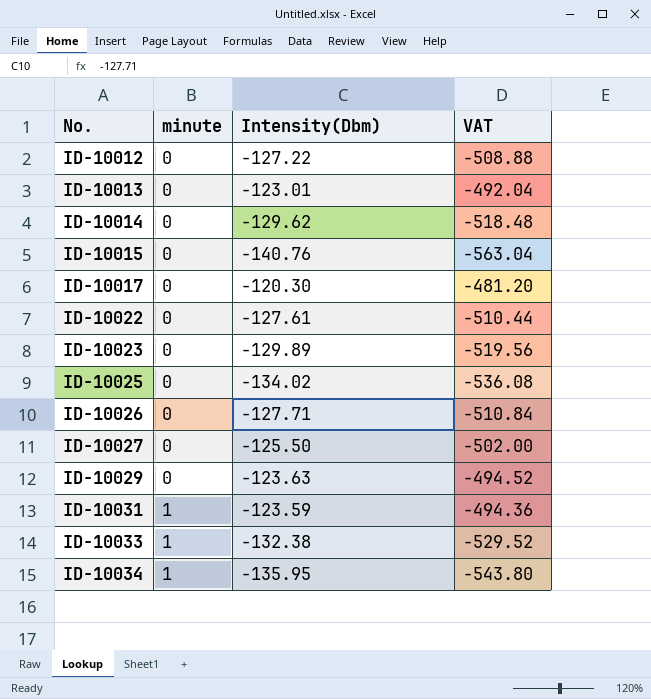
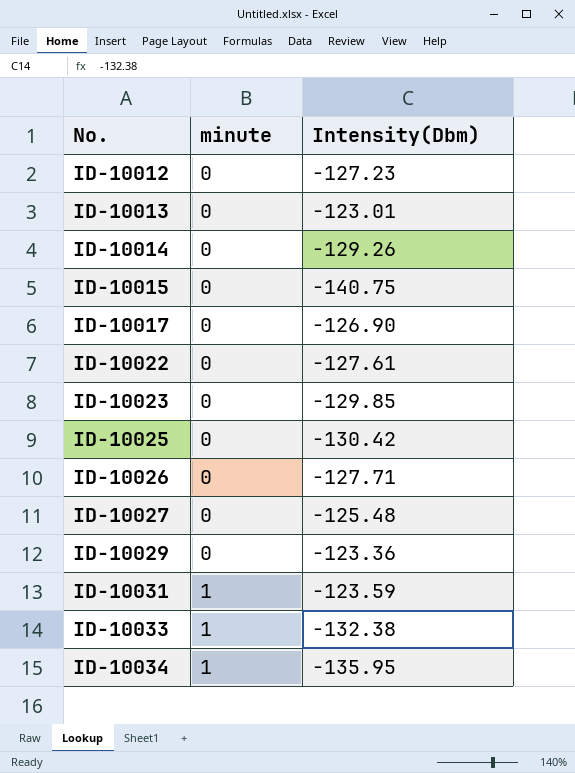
column VAT | formula: [Intensity(Dbm)] * 4 -> none
ID-10012 | Intensity(Dbm): -127.22 -> -127.23
ID-10014 | Intensity(Dbm): -129.62 -> -129.26
ID-10015 | Intensity(Dbm): -140.76 -> -140.75
ID-10017 | Intensity(Dbm): -120.30 -> -126.90
ID-10023 | Intensity(Dbm): -129.89 -> -129.85
ID-10025 | Intensity(Dbm): -134.02 -> -130.42
ID-10027 | Intensity(Dbm): -125.50 -> -125.48
ID-10029 | Intensity(Dbm): -123.63 -> -123.36

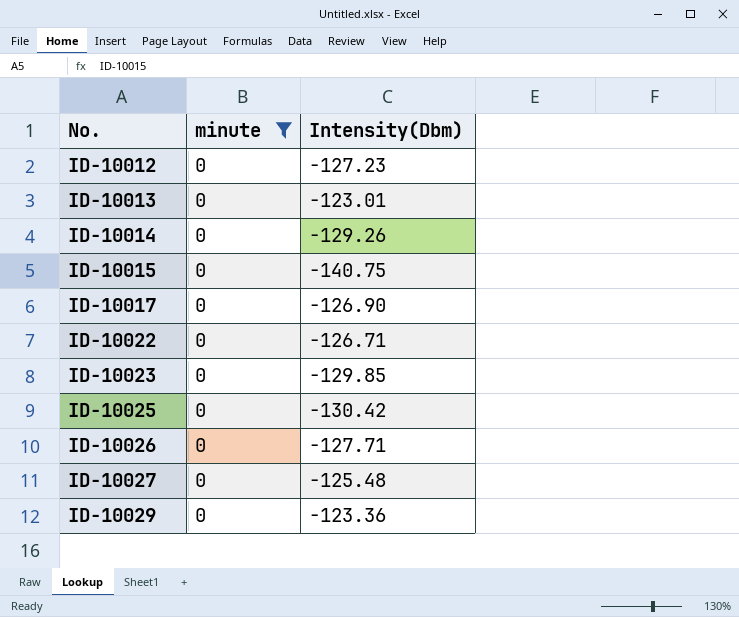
filter: none -> minute = 0
ID-10022 | Intensity(Dbm): -127.61 -> -126.71

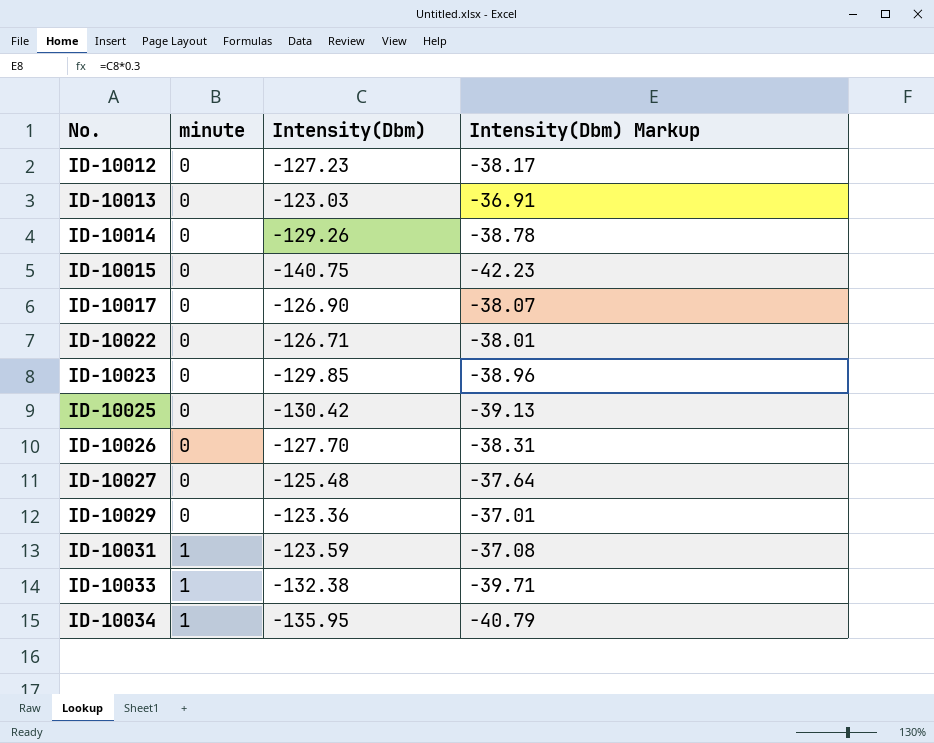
filter: minute = 0 -> none
column Intensity(Dbm) Markup | formula: none -> [Intensity(Dbm)] * 0.3
ID-10013 | Intensity(Dbm): -123.01 -> -123.03
ID-10026 | Intensity(Dbm): -127.71 -> -127.70

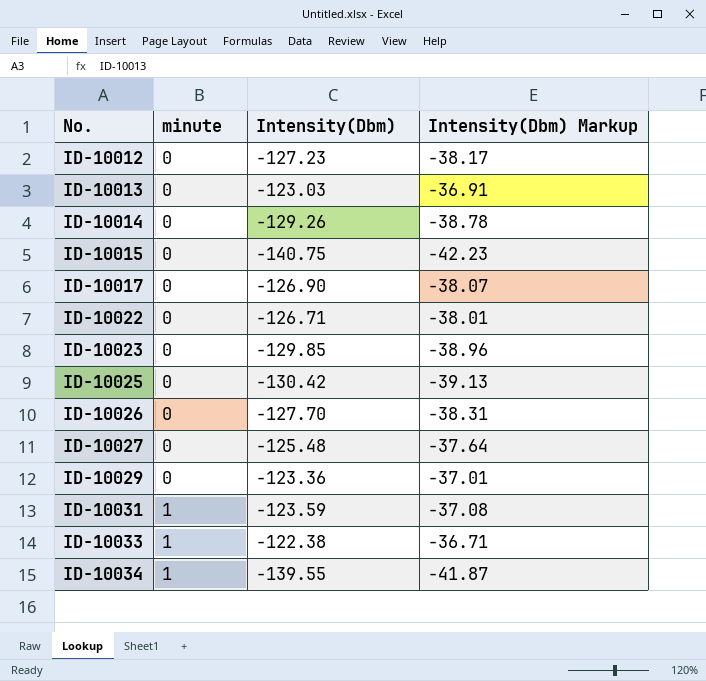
ID-10033 | Intensity(Dbm): -132.38 -> -122.38
ID-10033 | Intensity(Dbm) Markup: -39.71 -> -36.71
ID-10034 | Intensity(Dbm): -135.95 -> -139.55
ID-10034 | Intensity(Dbm) Markup: -40.79 -> -41.87

